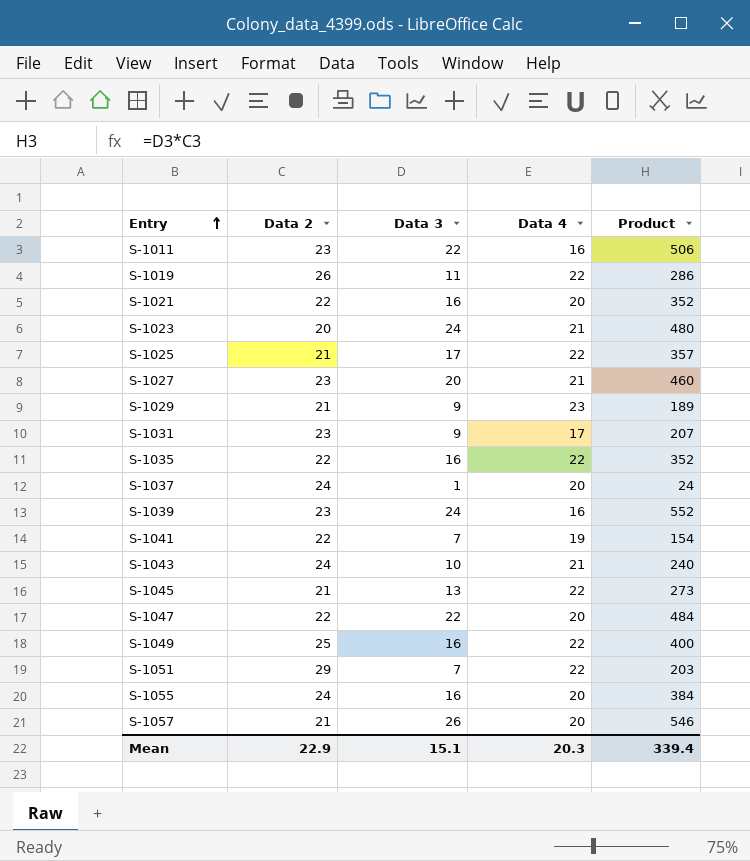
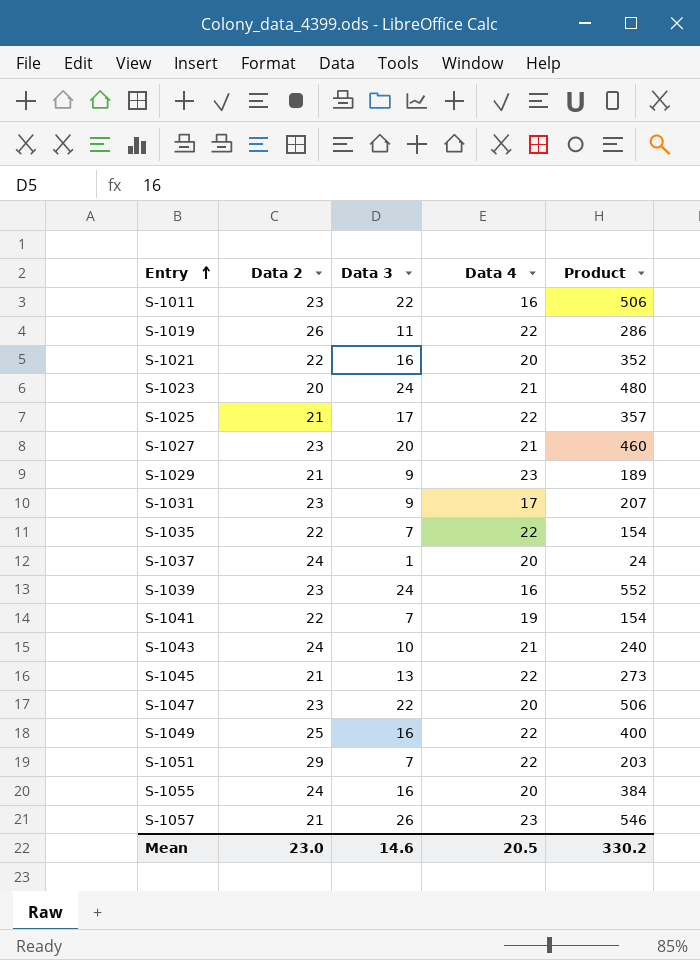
S-1035 | Data 3: 16 -> 7
S-1035 | Product: 352 -> 154
S-1047 | Data 2: 22 -> 23
S-1047 | Product: 484 -> 506
S-1057 | Data 4: 20 -> 23
Mean | Data 2: 22.9 -> 23.0
Mean | Data 3: 15.1 -> 14.6
Mean | Data 4: 20.3 -> 20.5
Mean | Product: 339.4 -> 330.2

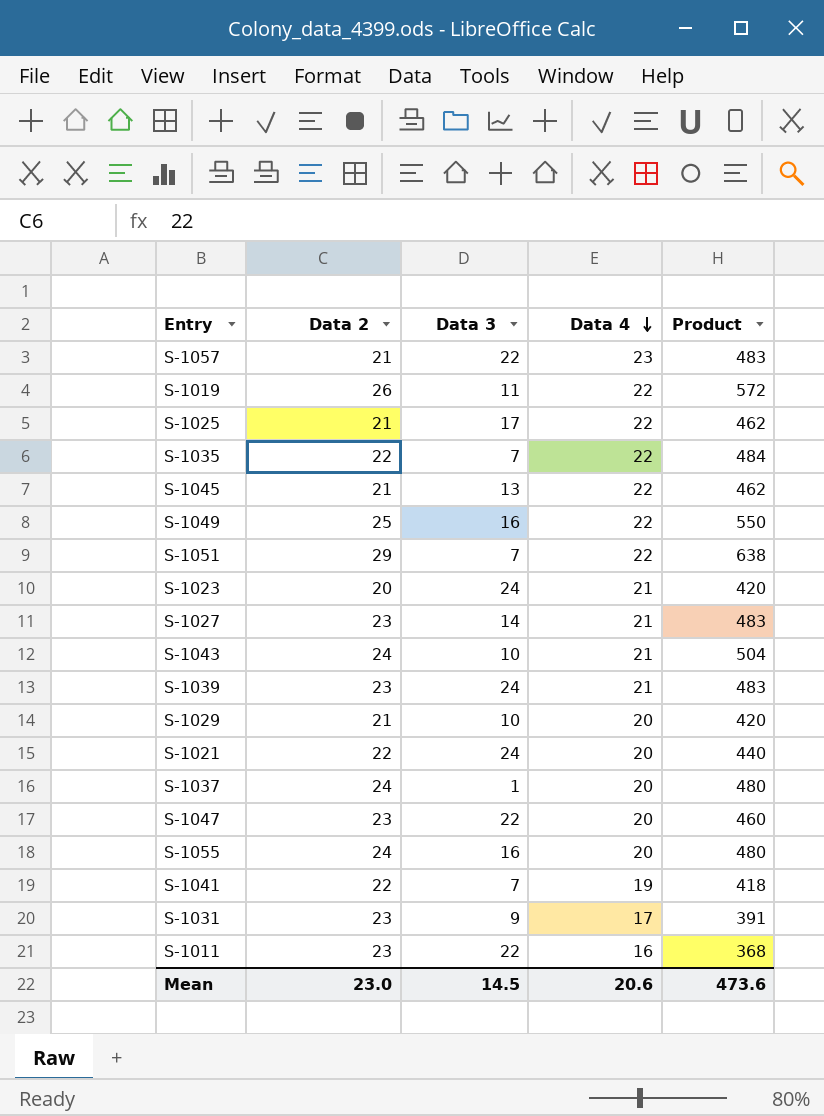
row order: Entry ascending -> Data 4 descending
column Product | formula: [Data 2] * [Data 3] -> [Data 2] * [Data 4]
S-1057 | Data 3: 26 -> 22
S-1027 | Data 3: 20 -> 14
S-1039 | Data 4: 16 -> 21
S-1029 | Data 3: 9 -> 10
S-1029 | Data 4: 23 -> 20
S-1021 | Data 3: 16 -> 24
Mean | Data 3: 14.6 -> 14.5
Mean | Data 4: 20.5 -> 20.6
Mean | Product: 330.2 -> 473.6

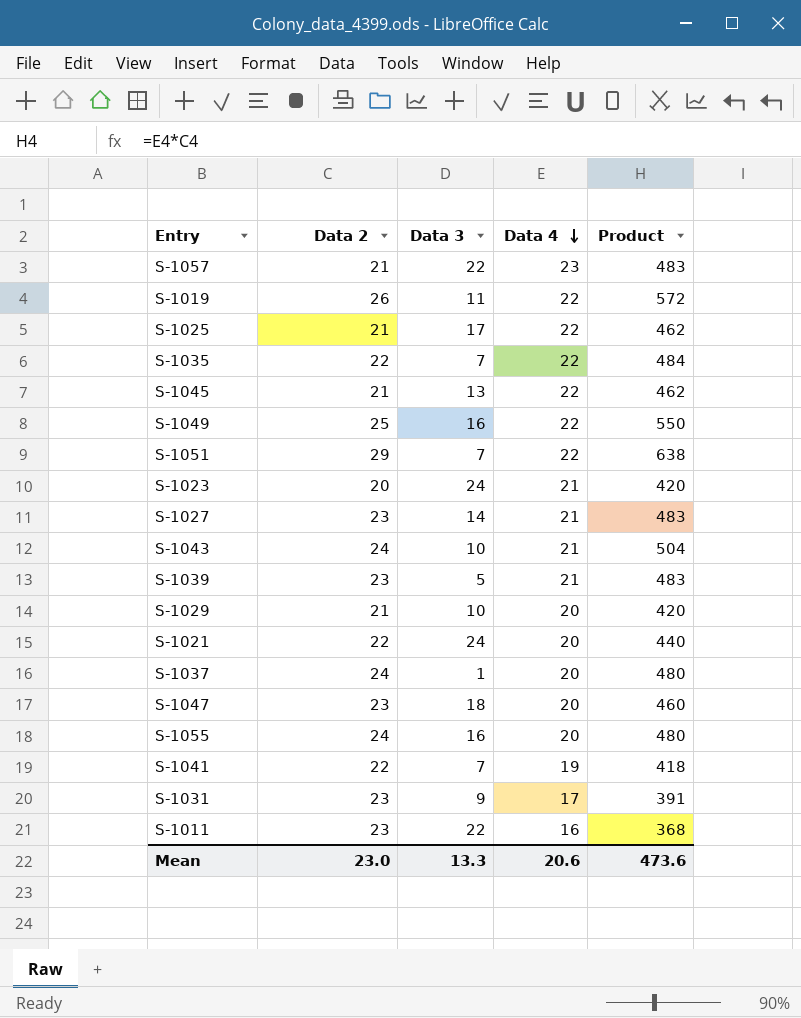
S-1039 | Data 3: 24 -> 5
S-1047 | Data 3: 22 -> 18
Mean | Data 3: 14.5 -> 13.3

